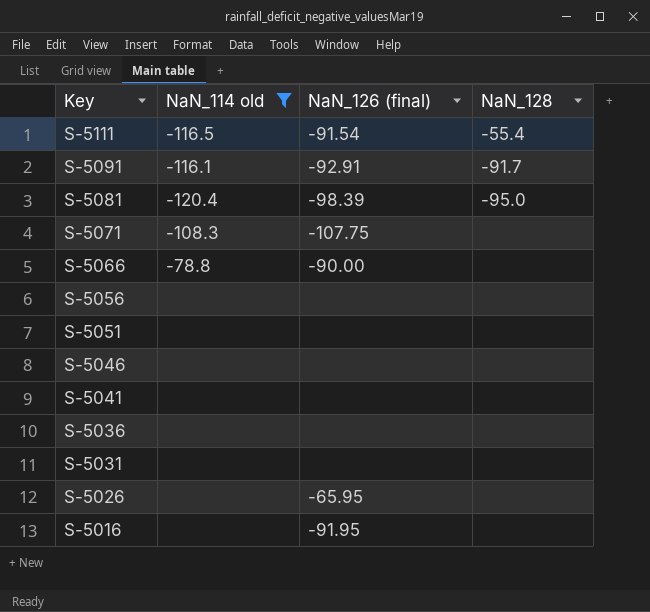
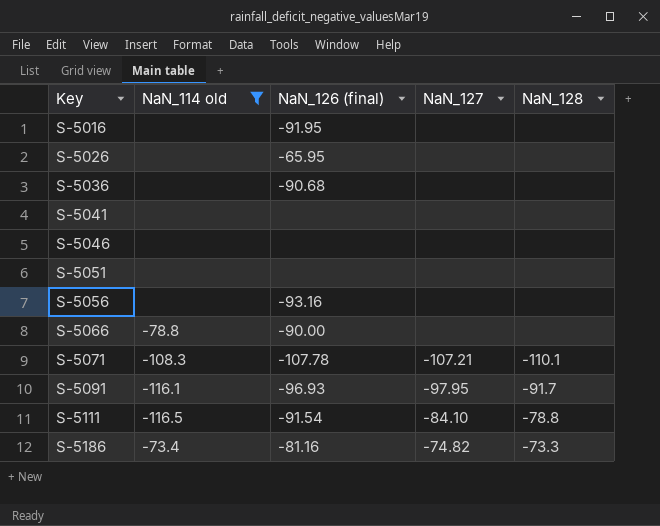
row order: Key descending -> Key ascending
column NaN_127 | position: none -> 4
row S-5081: -120.4 | -98.39 | -95.0 -> none
row S-5031: none | none | none -> none
S-5036 | NaN_126 (final): none -> -90.68
S-5056 | NaN_126 (final): none -> -93.16
S-5071 | NaN_126 (final): -107.75 -> -107.78
S-5071 | NaN_128: none -> -110.1
S-5091 | NaN_126 (final): -92.91 -> -96.93
S-5111 | NaN_128: -55.4 -> -78.8
row S-5186: none -> -73.4 | -81.16 | -74.82 | -73.3

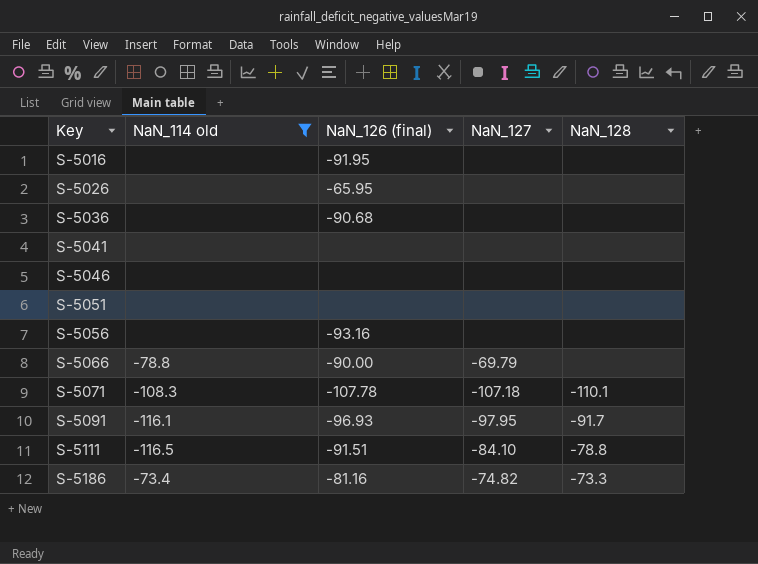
S-5066 | NaN_127: none -> -69.79
S-5071 | NaN_127: -107.21 -> -107.18
S-5111 | NaN_126 (final): -91.54 -> -91.51

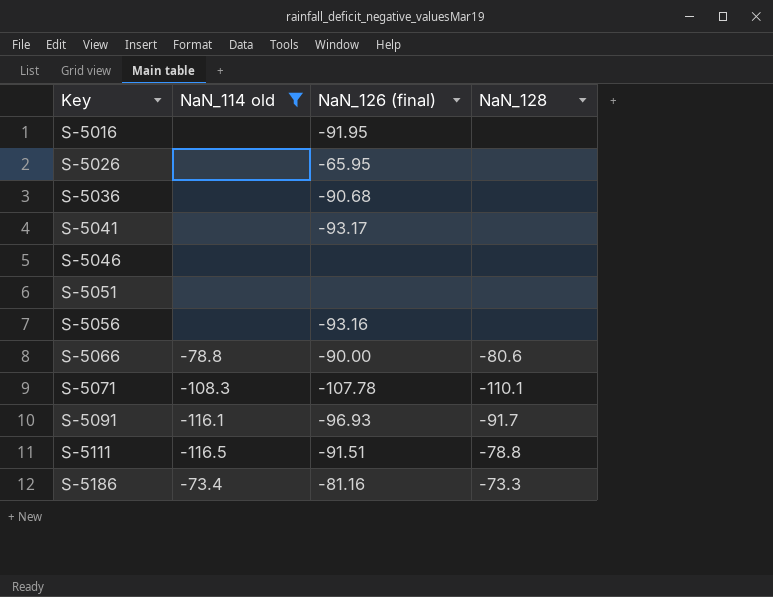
column NaN_127 | position: 4 -> none
S-5041 | NaN_126 (final): none -> -93.17
S-5066 | NaN_128: none -> -80.6

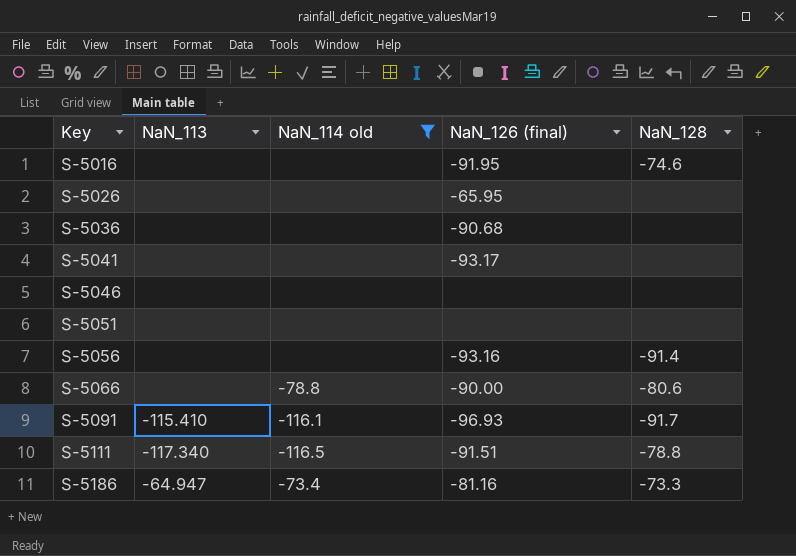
column NaN_113 | position: none -> 2
row S-5071: -108.3 | -107.78 | -110.1 -> none
S-5016 | NaN_128: none -> -74.6
S-5056 | NaN_128: none -> -91.4

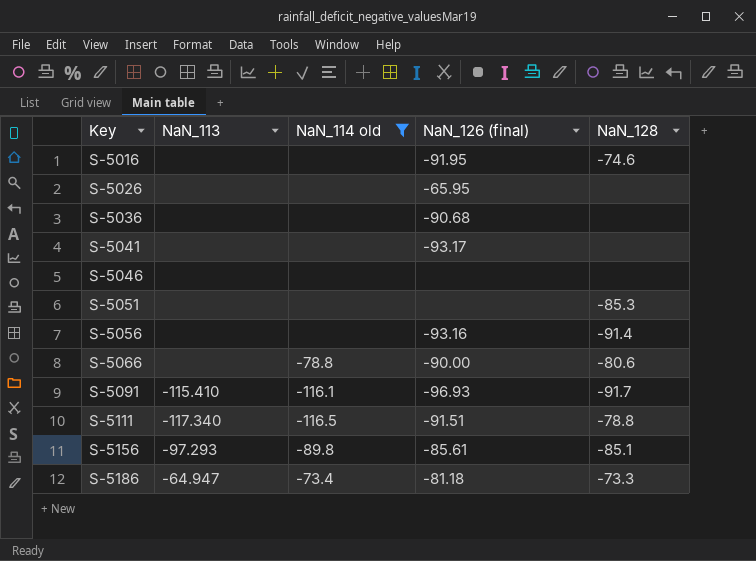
S-5051 | NaN_128: none -> -85.3
row S-5156: none -> -97.293 | -89.8 | -85.61 | -85.1
S-5186 | NaN_126 (final): -81.16 -> -81.18

